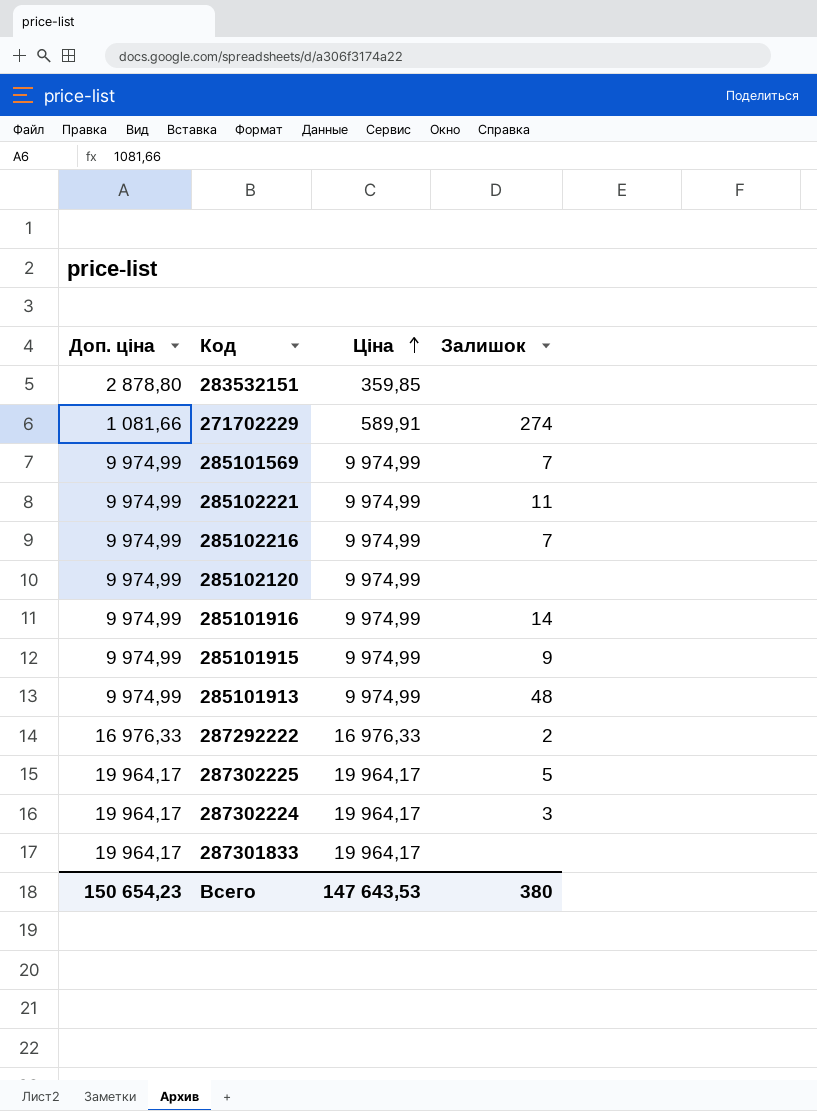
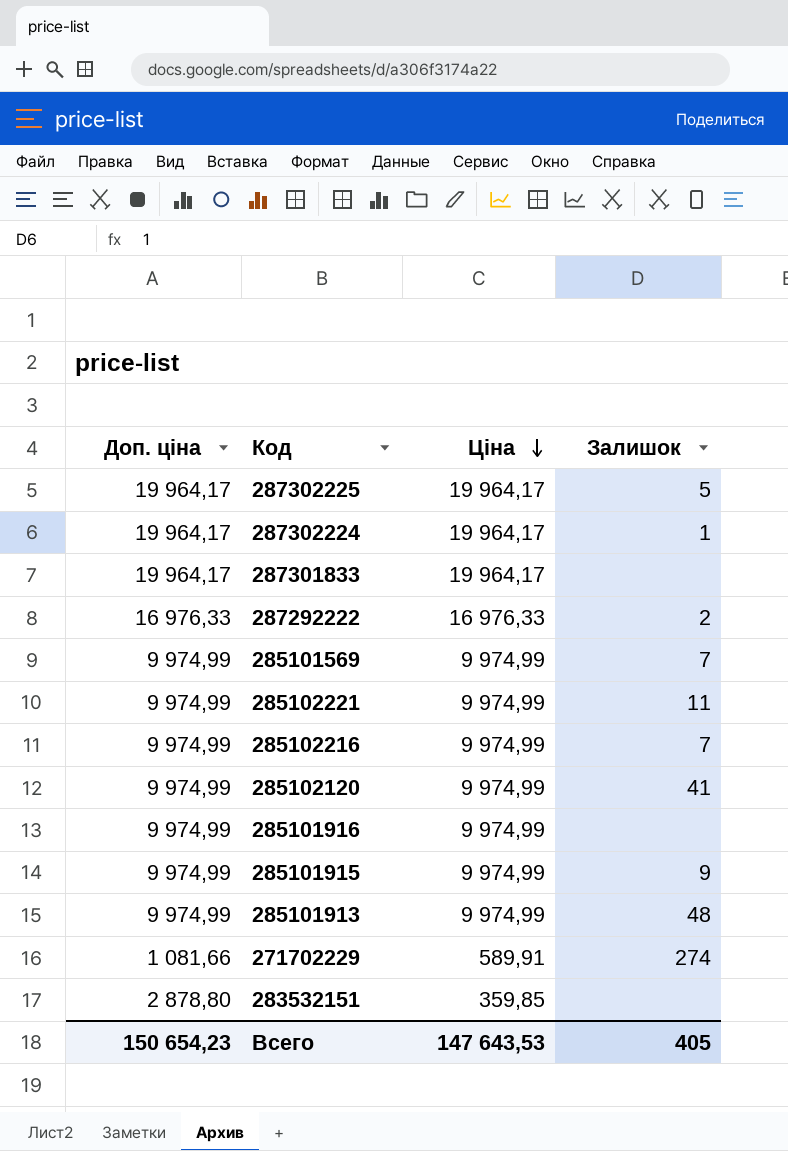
row order: Ціна ascending -> Ціна descending
287302224 | Залишок: 3 -> 1
285102120 | Залишок: none -> 41
285101916 | Залишок: 14 -> none
Всего | Залишок: 380 -> 405

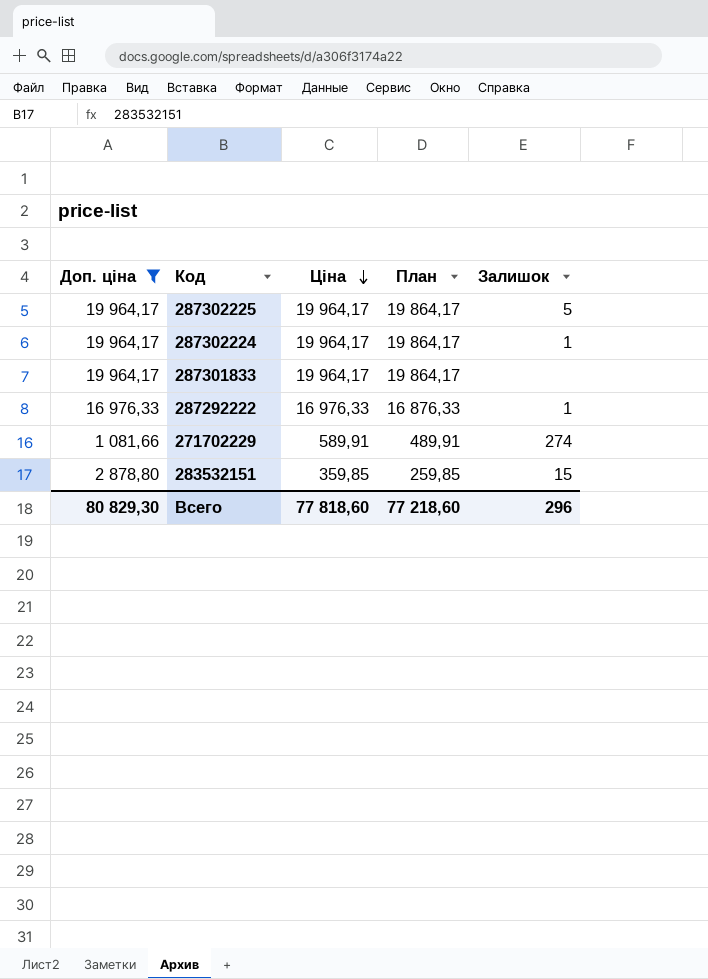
filter: none -> Доп. ціна != 9 974,99
column План | formula: none -> [Ціна] - 100
287292222 | Залишок: 2 -> 1
283532151 | Залишок: none -> 15
Всего | Доп. ціна: 150 654,23 -> 80 829,30
Всего | Ціна: 147 643,53 -> 77 818,60
Всего | Залишок: 405 -> 296

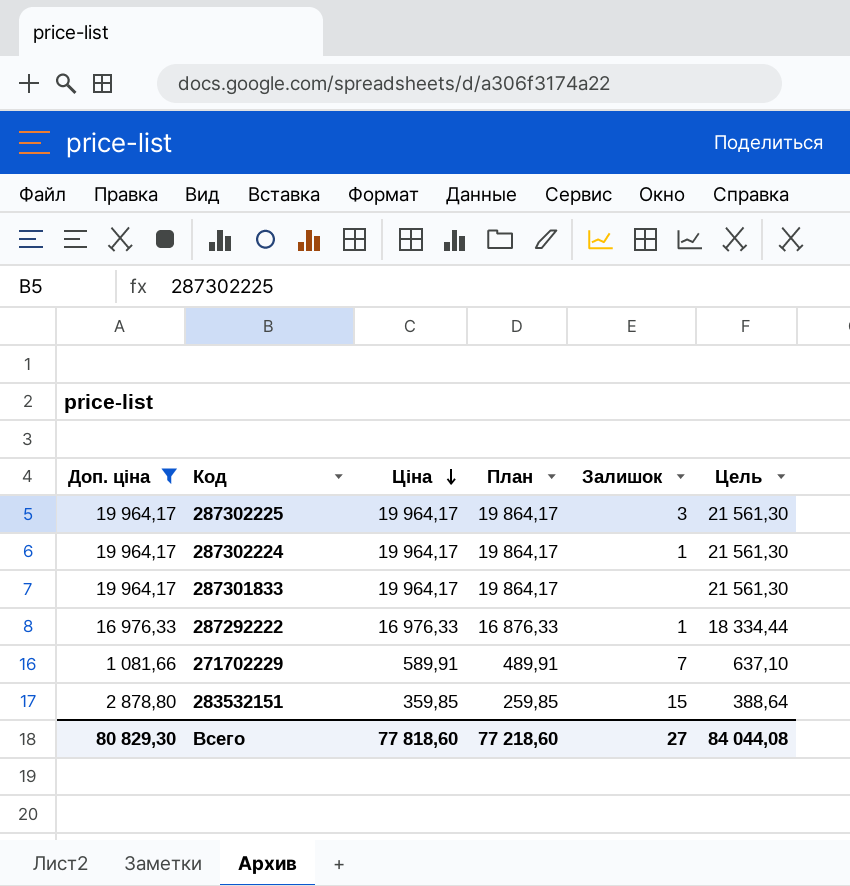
column Цель | formula: none -> [Ціна] * 1,08
287302225 | Залишок: 5 -> 3
271702229 | Залишок: 274 -> 7
Всего | Залишок: 296 -> 27

